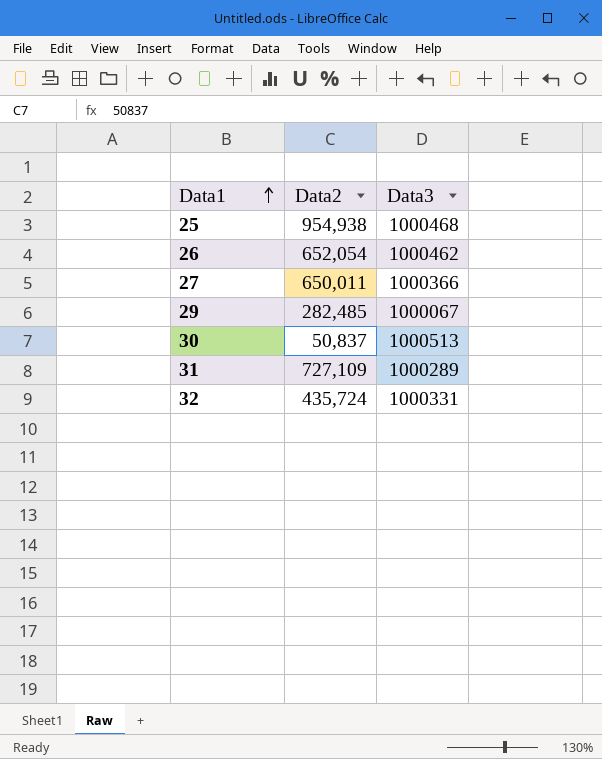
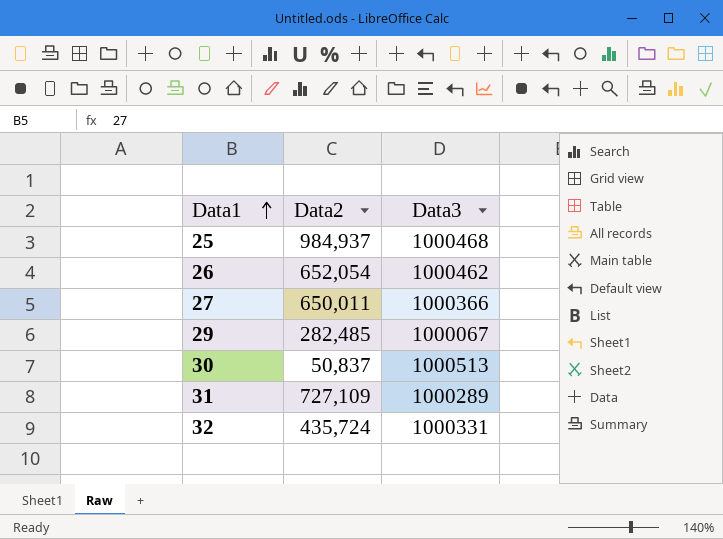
25 | Data2: 954,938 -> 984,937

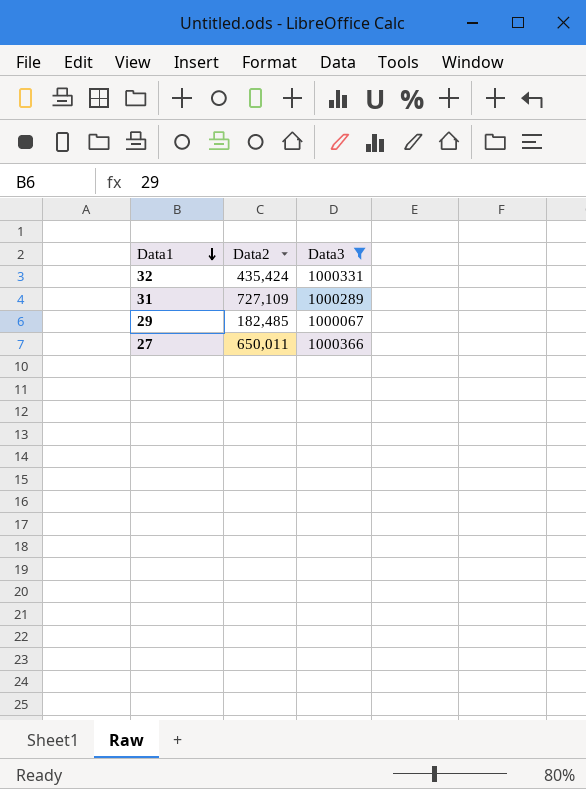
filter: none -> Data3 <= 1000366
row order: Data1 ascending -> Data1 descending
32 | Data2: 435,724 -> 435,424
29 | Data2: 282,485 -> 182,485

